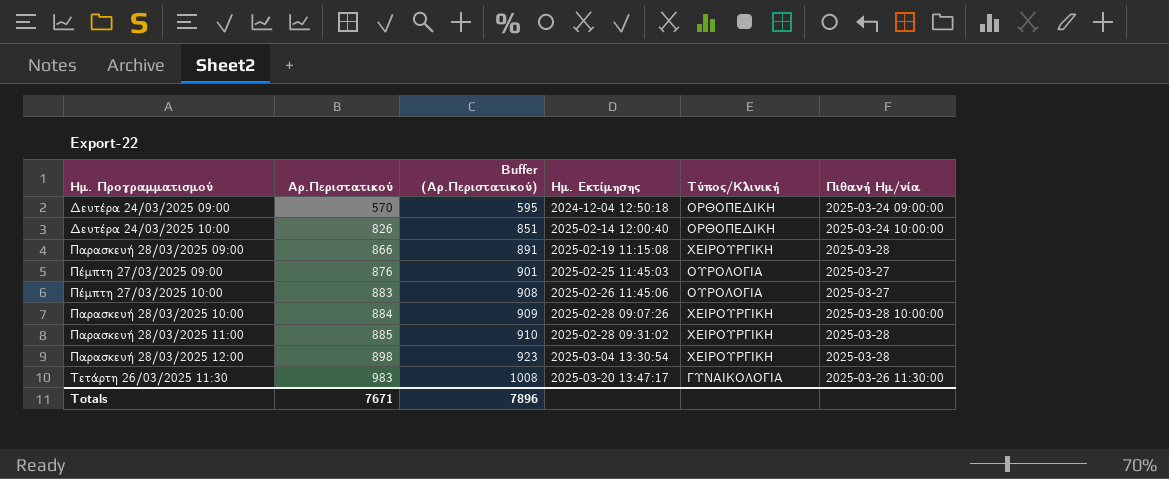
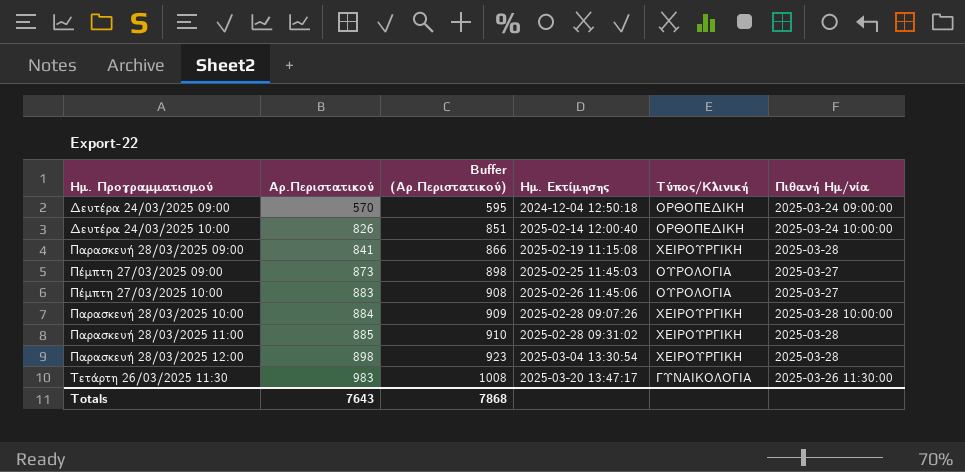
Παρασκευή 28/03/2025 09:00 | Αρ.Περιστατικού: 866 -> 841
Παρασκευή 28/03/2025 09:00 | Buffer (Αρ.Περιστατικού): 891 -> 866
Πέμπτη 27/03/2025 09:00 | Αρ.Περιστατικού: 876 -> 873
Πέμπτη 27/03/2025 09:00 | Buffer (Αρ.Περιστατικού): 901 -> 898
Totals | Αρ.Περιστατικού: 7671 -> 7643
Totals | Buffer (Αρ.Περιστατικού): 7896 -> 7868

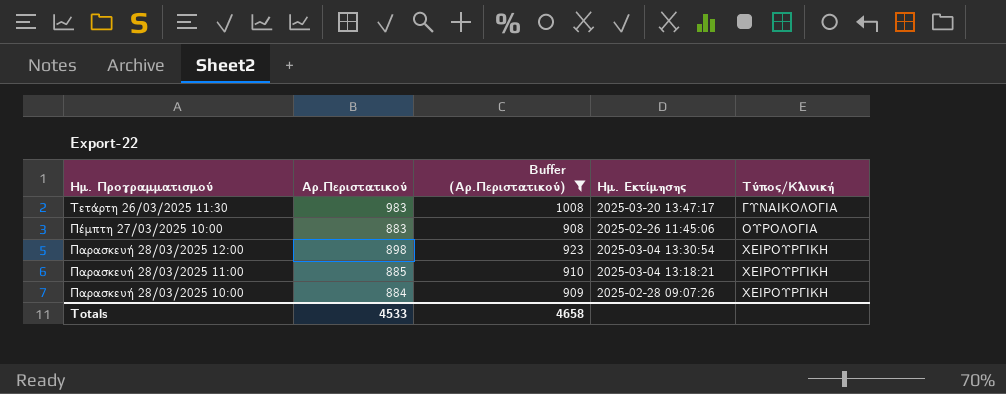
filter: none -> Buffer (Αρ.Περιστατικού) >= 908
row order: Αρ.Περιστατικού ascending -> Ημ. Προγραμματισμού descending
column Πιθανή Ημ/νία | position: 6 -> none
Παρασκευή 28/03/2025 11:00 | Ημ. Εκτίμησης: 2025-02-28 09:31:02 -> 2025-03-04 13:18:21
Totals | Αρ.Περιστατικού: 7643 -> 4533
Totals | Buffer (Αρ.Περιστατικού): 7868 -> 4658

